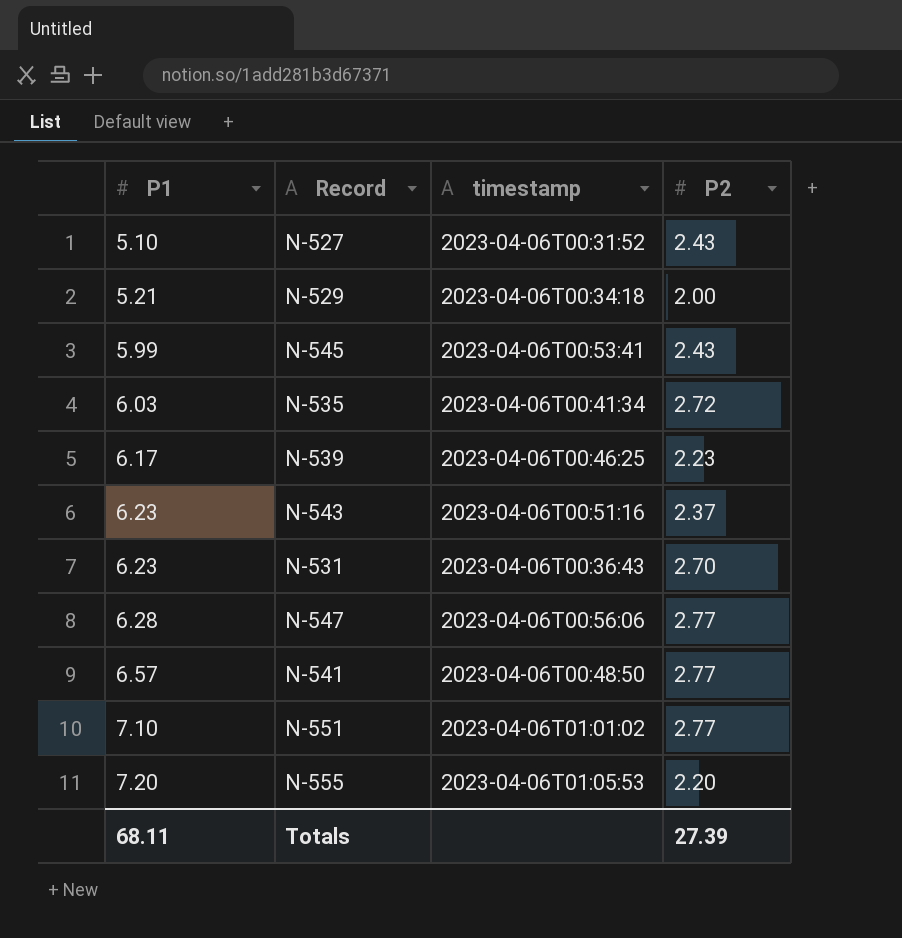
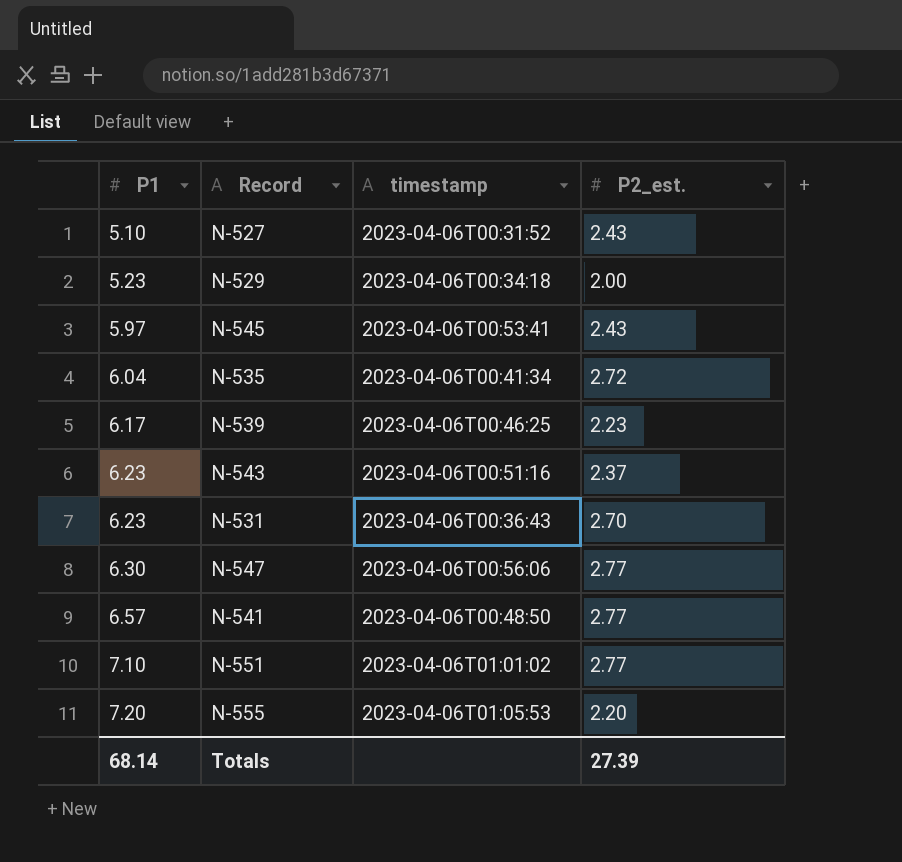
column name: P2 -> P2_est.
N-529 | P1: 5.21 -> 5.23
N-545 | P1: 5.99 -> 5.97
N-535 | P1: 6.03 -> 6.04
N-547 | P1: 6.28 -> 6.30
Totals | P1: 68.11 -> 68.14

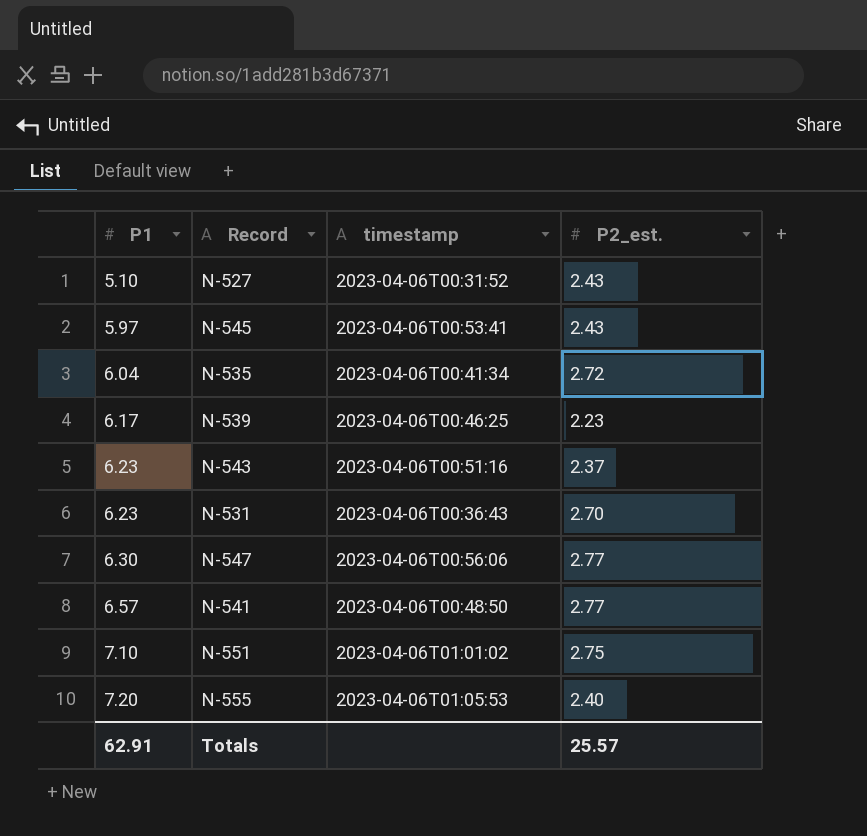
row N-529: 5.23 | 2023-04-06T00:34:18 | 2.00 -> none
N-551 | P2_est.: 2.77 -> 2.75
N-555 | P2_est.: 2.20 -> 2.40
Totals | P1: 68.14 -> 62.91
Totals | P2_est.: 27.39 -> 25.57

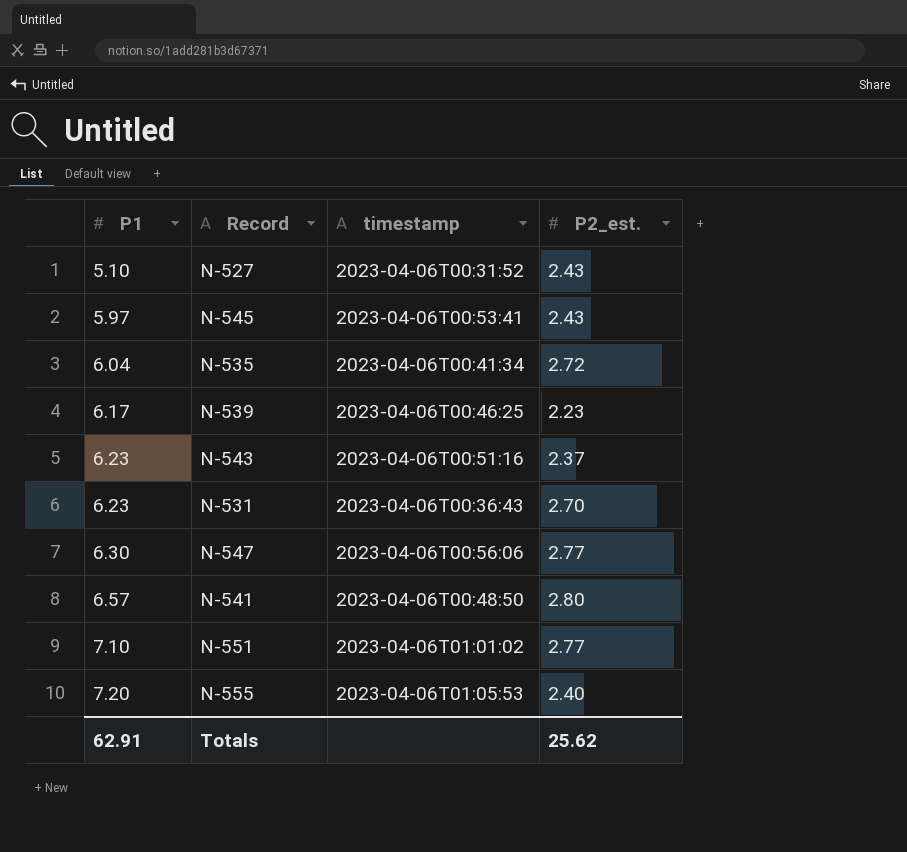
N-541 | P2_est.: 2.77 -> 2.80
N-551 | P2_est.: 2.75 -> 2.77
Totals | P2_est.: 25.57 -> 25.62

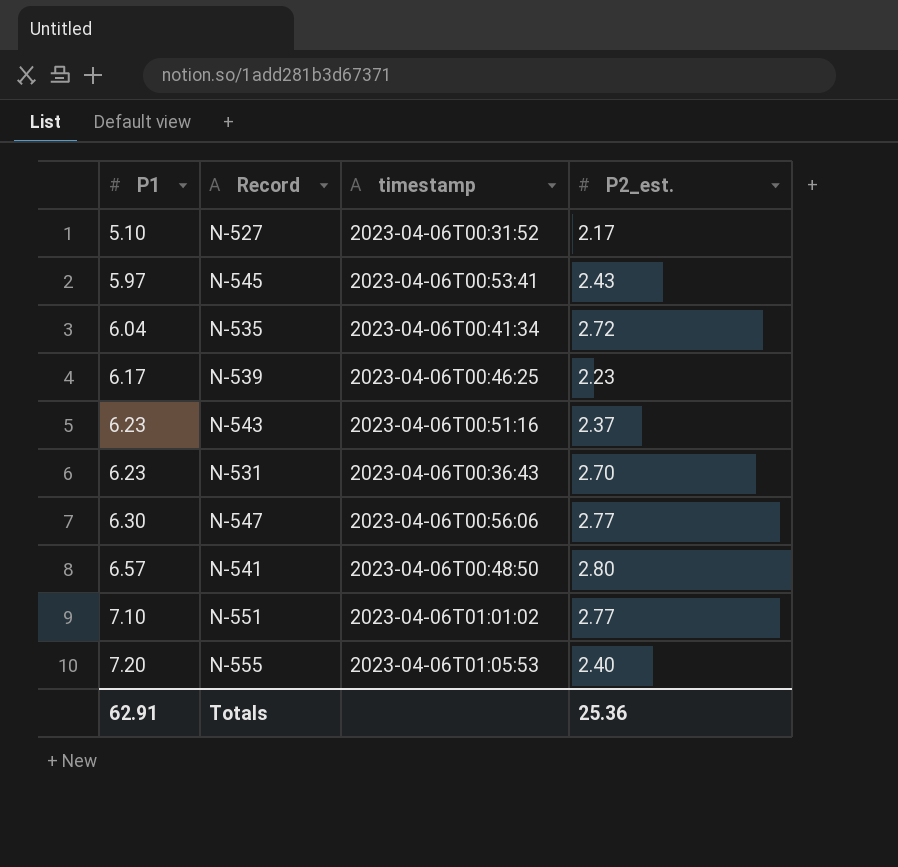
N-527 | P2_est.: 2.43 -> 2.17
Totals | P2_est.: 25.62 -> 25.36

